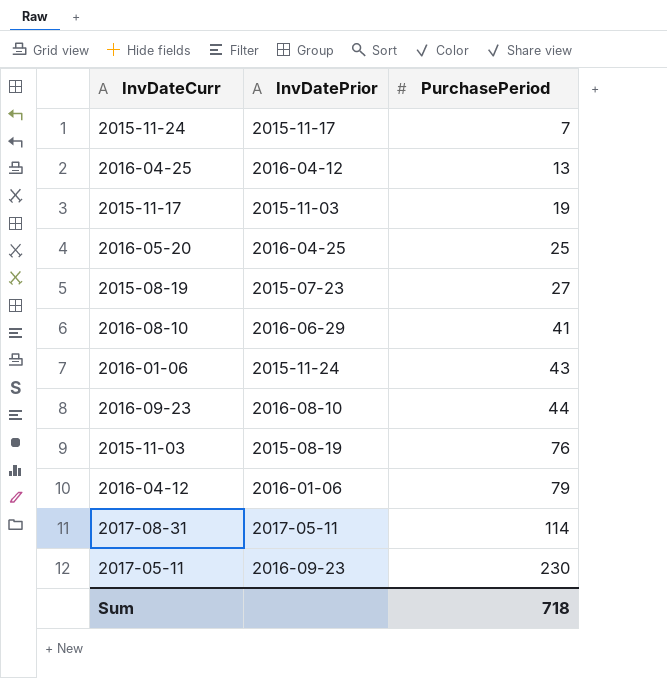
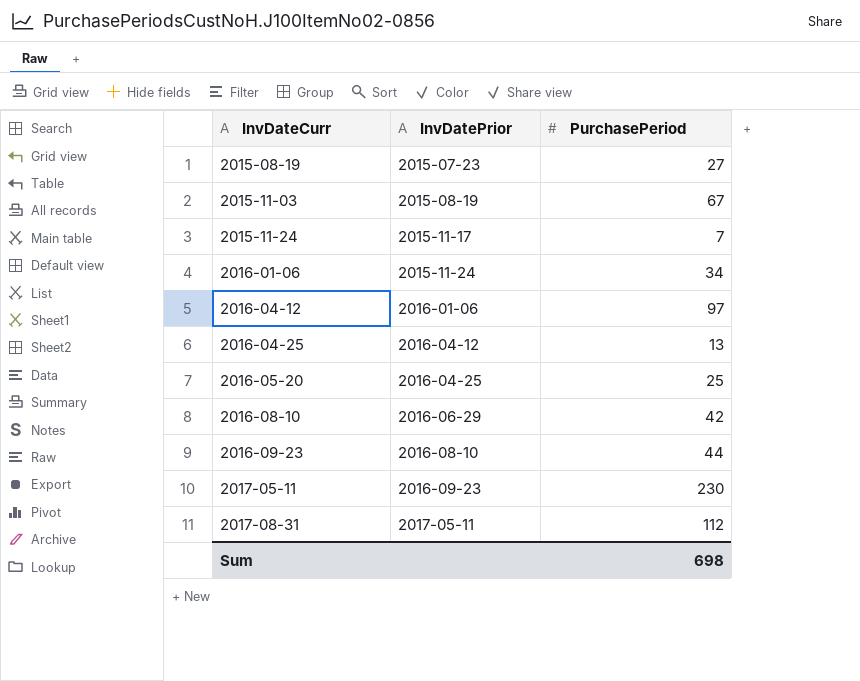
row order: PurchasePeriod ascending -> InvDateCurr ascending
row 2015-11-17: 2015-11-03 | 19 -> none
2015-11-03 | PurchasePeriod: 76 -> 67
2016-01-06 | PurchasePeriod: 43 -> 34
2016-04-12 | PurchasePeriod: 79 -> 97
2016-08-10 | PurchasePeriod: 41 -> 42
2017-08-31 | PurchasePeriod: 114 -> 112
Sum | PurchasePeriod: 718 -> 698

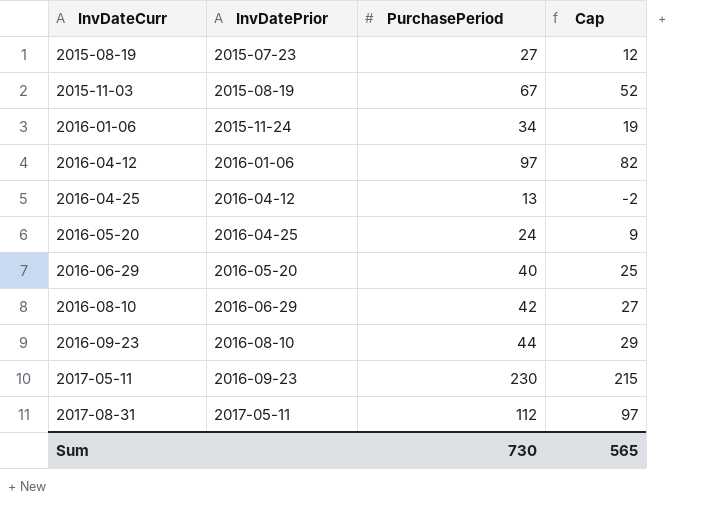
column Cap | formula: none -> [PurchasePeriod] - 15
row 2015-11-24: 2015-11-17 | 7 -> none
2016-05-20 | PurchasePeriod: 25 -> 24
row 2016-06-29: none -> 2016-05-20 | 40 | 25
Sum | PurchasePeriod: 698 -> 730

